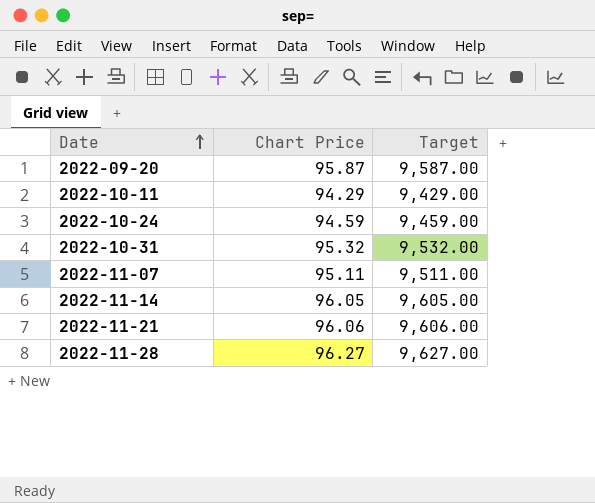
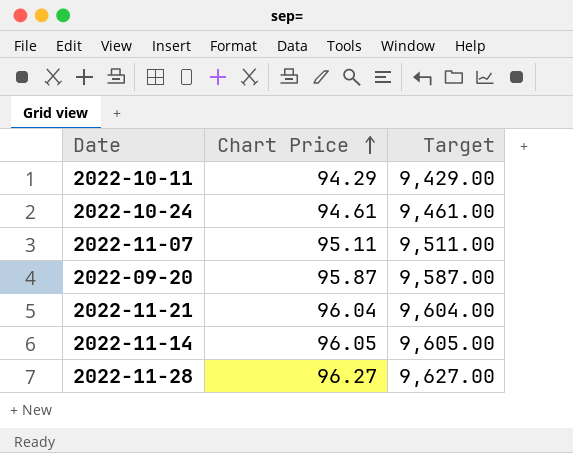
row order: Date ascending -> Chart Price ascending
row 2022-10-31: 95.32 | 9,532.00 -> none
2022-10-24 | Chart Price: 94.59 -> 94.61
2022-10-24 | Target: 9,459.00 -> 9,461.00
2022-11-21 | Chart Price: 96.06 -> 96.04
2022-11-21 | Target: 9,606.00 -> 9,604.00

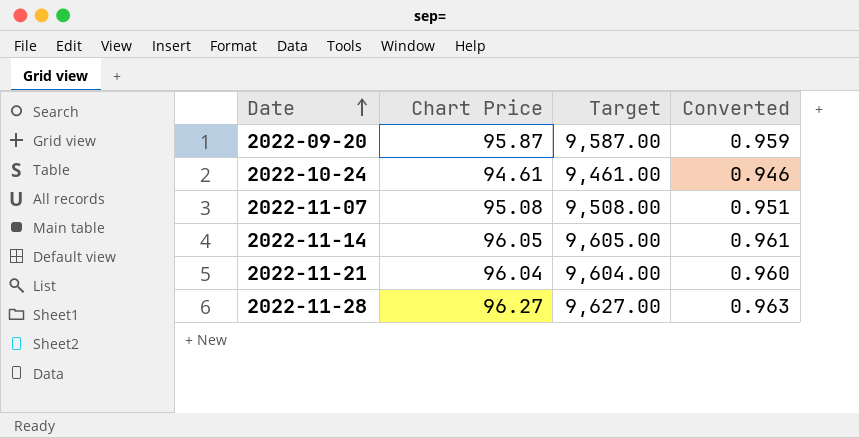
row order: Chart Price ascending -> Date ascending
column Converted | formula: none -> [Chart Price] * 0.01
row 2022-10-11: 94.29 | 9,429.00 -> none
2022-11-07 | Chart Price: 95.11 -> 95.08
2022-11-07 | Target: 9,511.00 -> 9,508.00

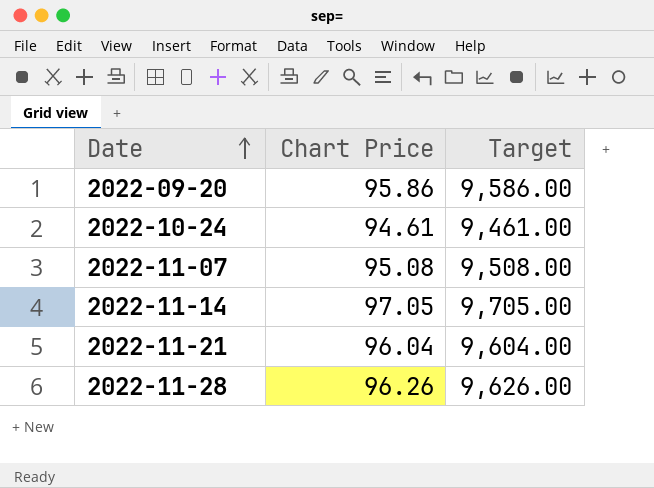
column Converted | formula: [Chart Price] * 0.01 -> none
2022-09-20 | Chart Price: 95.87 -> 95.86
2022-09-20 | Target: 9,587.00 -> 9,586.00
2022-11-14 | Chart Price: 96.05 -> 97.05
2022-11-14 | Target: 9,605.00 -> 9,705.00
2022-11-28 | Chart Price: 96.27 -> 96.26
2022-11-28 | Target: 9,627.00 -> 9,626.00

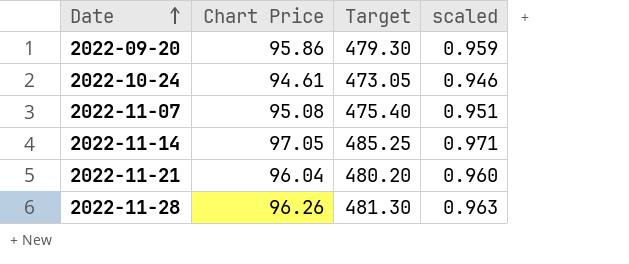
column Target | formula: [Chart Price] * 100 -> [Chart Price] * 5
column scaled | formula: none -> [Chart Price] * 0.01

